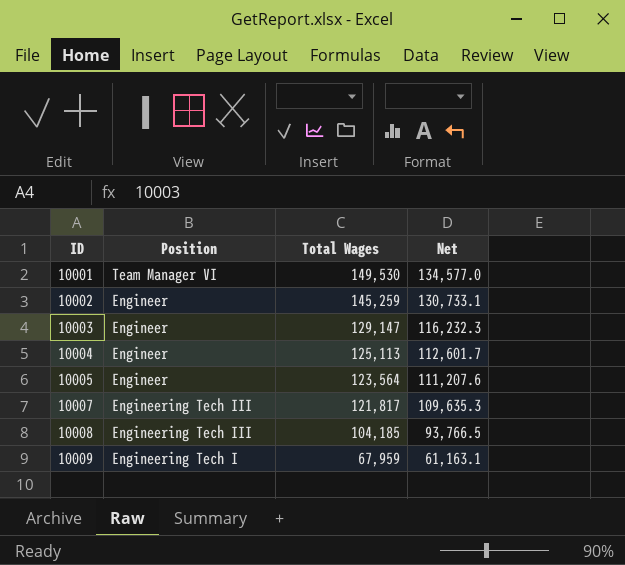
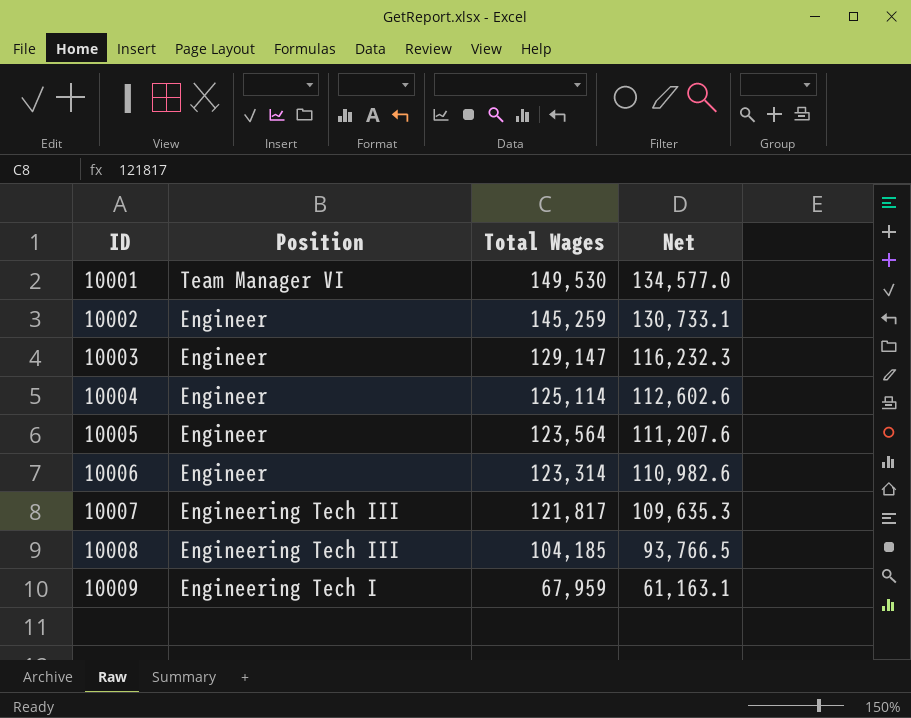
10004 | Total Wages: 125,113 -> 125,114
10004 | Net: 112,601.7 -> 112,602.6
row 10006: none -> Engineer | 123,314 | 110,982.6

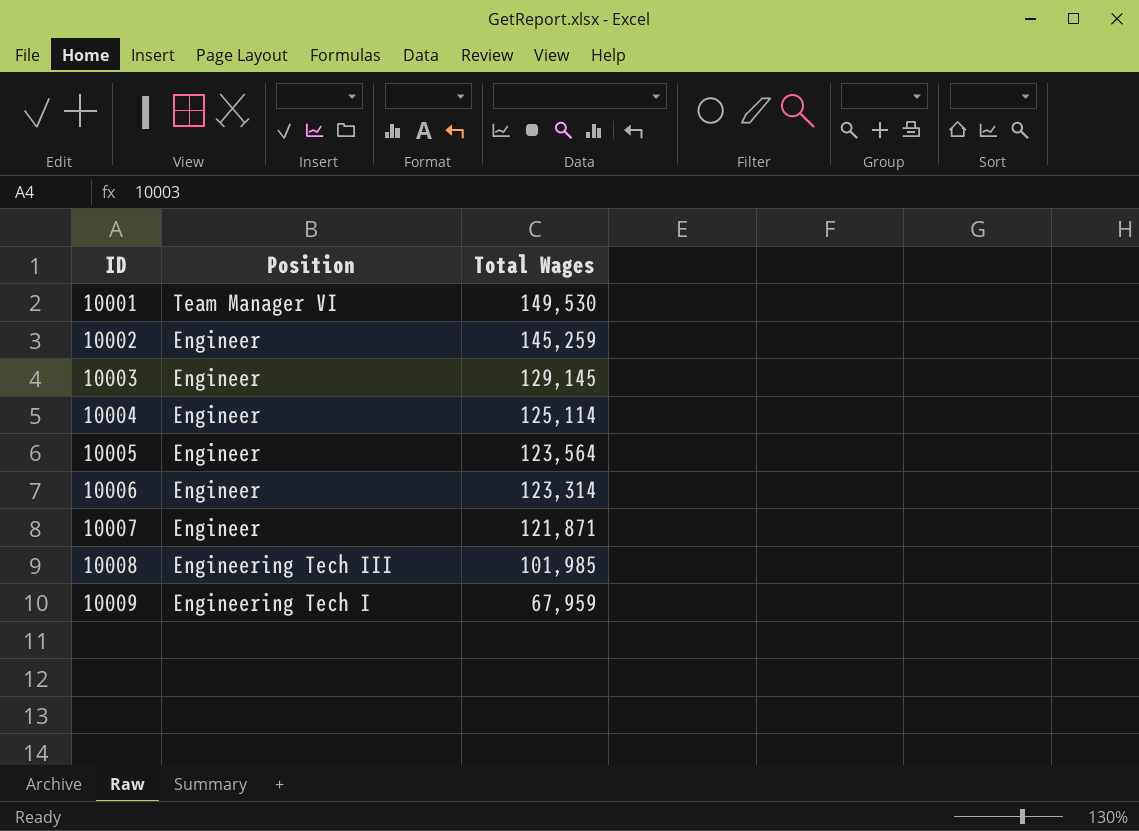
column Net | formula: [Total Wages] * 0.9 -> none
10003 | Total Wages: 129,147 -> 129,145
10007 | Position: Engineering Tech III -> Engineer
10007 | Total Wages: 121,817 -> 121,871
10008 | Total Wages: 104,185 -> 101,985

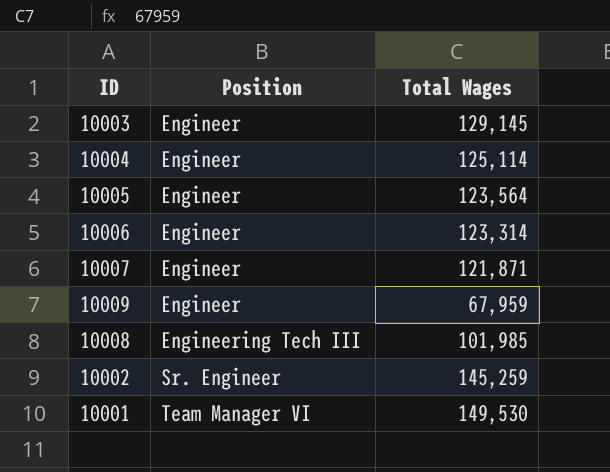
row order: ID ascending -> Position ascending
10009 | Position: Engineering Tech I -> Engineer
10002 | Position: Engineer -> Sr. Engineer

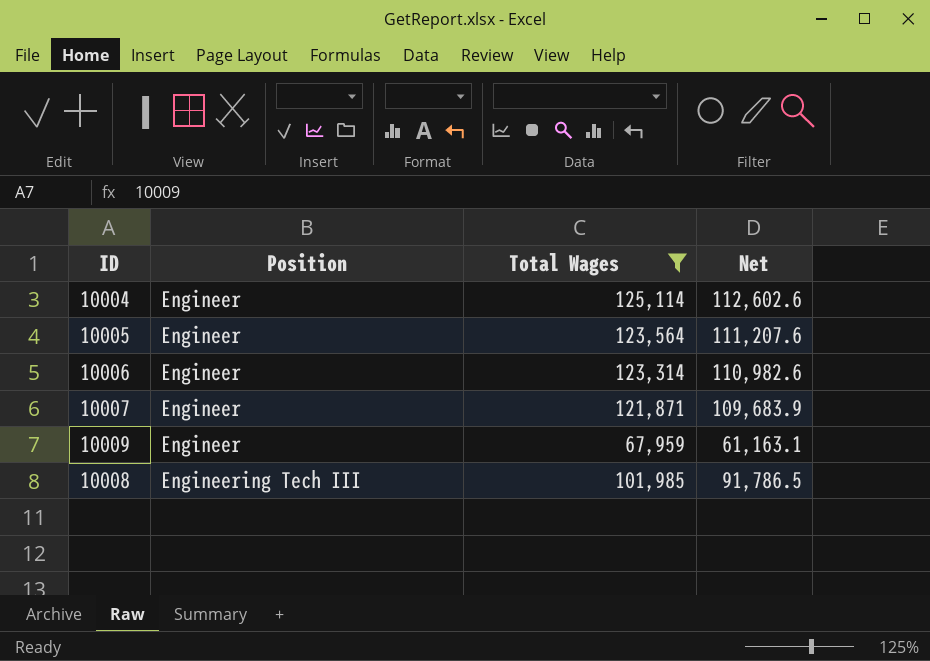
filter: none -> Total Wages <= 125,114
column Net | formula: none -> [Total Wages] * 0.9

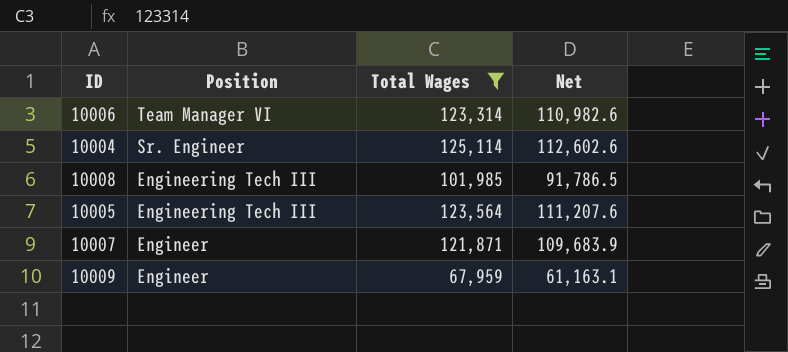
row order: Position ascending -> Position descending
10006 | Position: Engineer -> Team Manager VI
10004 | Position: Engineer -> Sr. Engineer
10005 | Position: Engineer -> Engineering Tech III

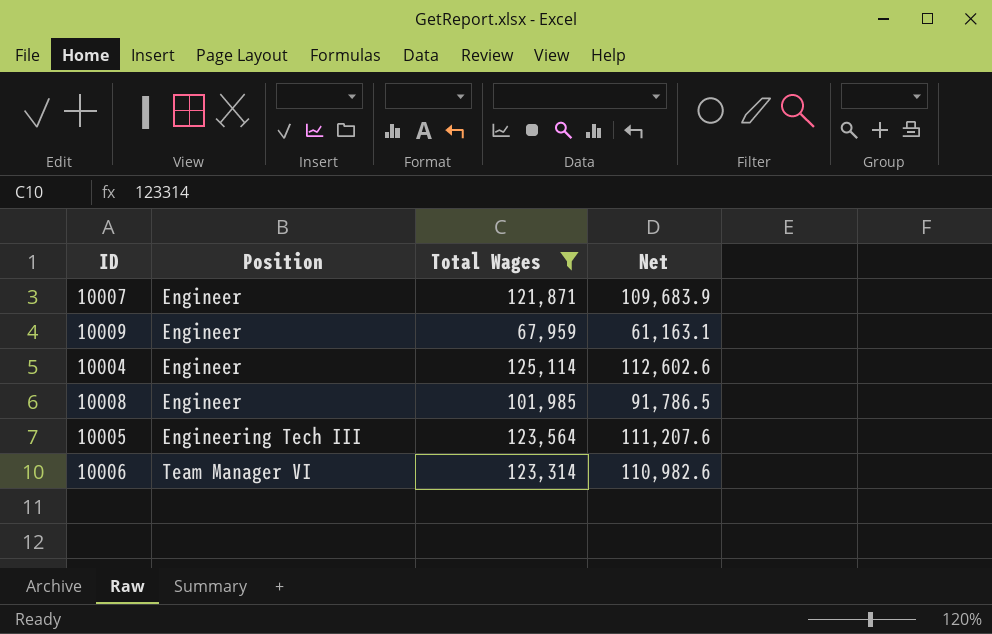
row order: Position descending -> Position ascending
10004 | Position: Sr. Engineer -> Engineer
10008 | Position: Engineering Tech III -> Engineer

